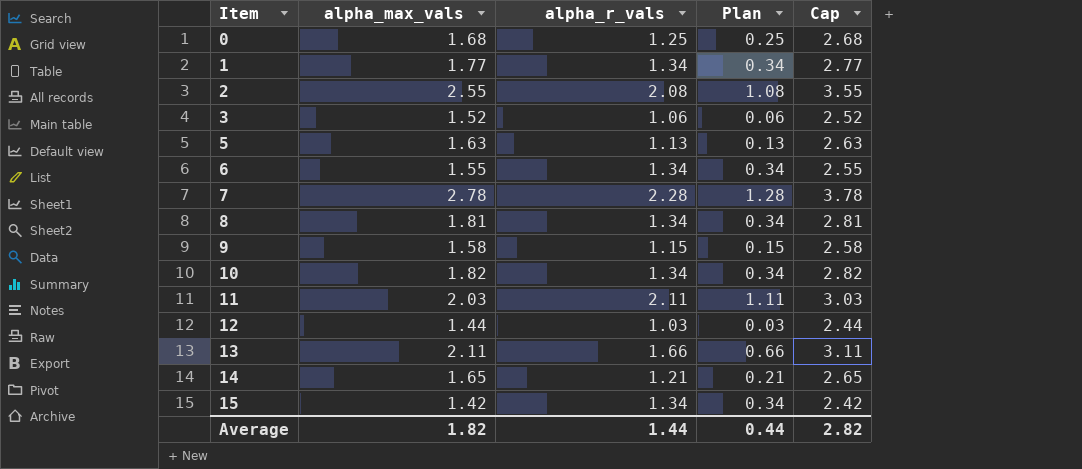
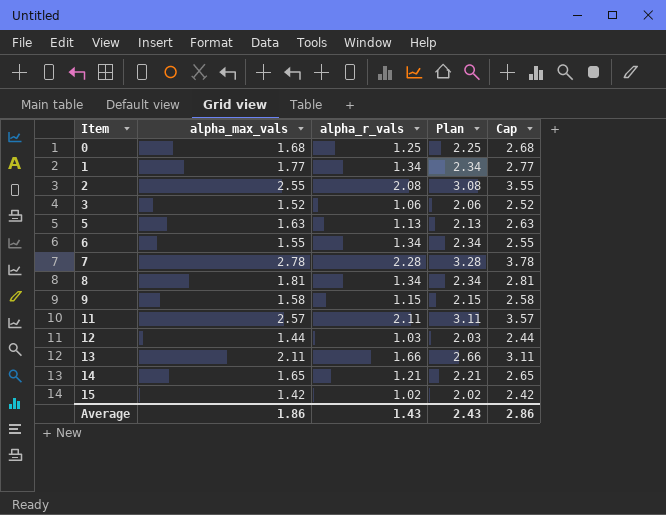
column Plan | formula: [alpha_r_vals] - 1 -> [alpha_r_vals] + 1
row 10: 1.82 | 1.34 | 0.34 | 2.82 -> none
11 | alpha_max_vals: 2.03 -> 2.57
11 | Cap: 3.03 -> 3.57
15 | alpha_r_vals: 1.34 -> 1.02
Average | alpha_max_vals: 1.82 -> 1.86
Average | alpha_r_vals: 1.44 -> 1.43
Average | Plan: 0.44 -> 2.43
Average | Cap: 2.82 -> 2.86

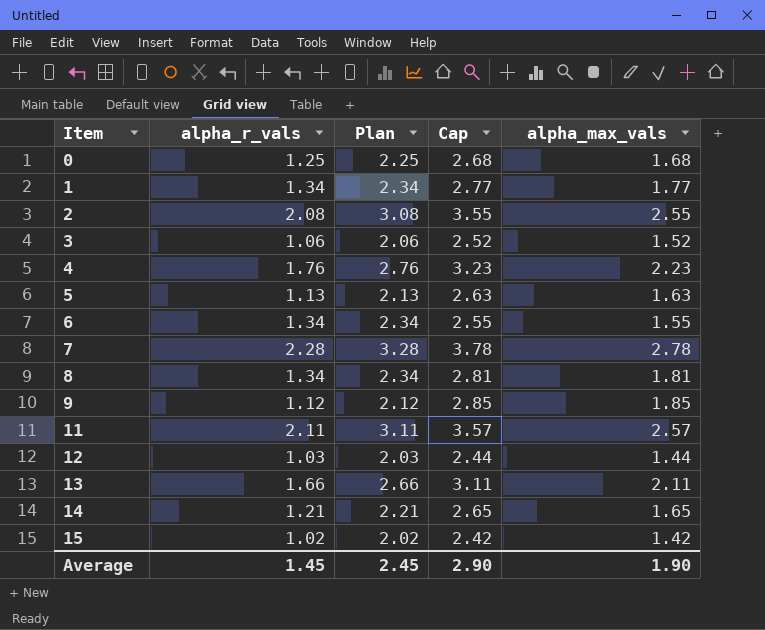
column alpha_max_vals | position: 2 -> 5
row 4: none -> 1.76 | 2.76 | 3.23 | 2.23
9 | alpha_r_vals: 1.15 -> 1.12
9 | Plan: 2.15 -> 2.12
9 | Cap: 2.58 -> 2.85
9 | alpha_max_vals: 1.58 -> 1.85
Average | alpha_r_vals: 1.43 -> 1.45
Average | Plan: 2.43 -> 2.45
Average | Cap: 2.86 -> 2.90
Average | alpha_max_vals: 1.86 -> 1.90

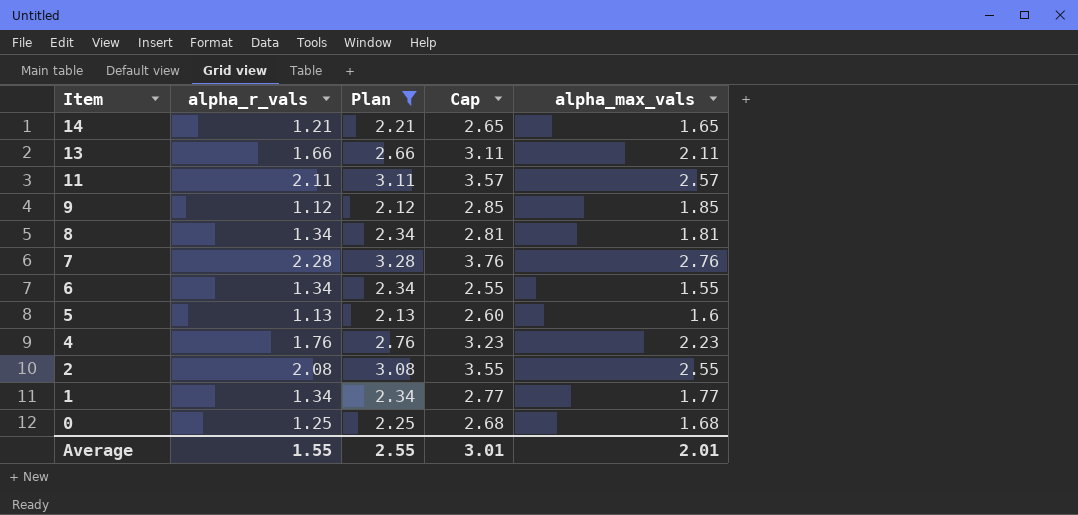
filter: none -> Plan >= 2.12
row order: Item ascending -> Item descending
7 | Cap: 3.78 -> 3.76
7 | alpha_max_vals: 2.78 -> 2.76
5 | Cap: 2.63 -> 2.60
5 | alpha_max_vals: 1.63 -> 1.6
Average | alpha_r_vals: 1.45 -> 1.55
Average | Plan: 2.45 -> 2.55
Average | Cap: 2.90 -> 3.01
Average | alpha_max_vals: 1.90 -> 2.01

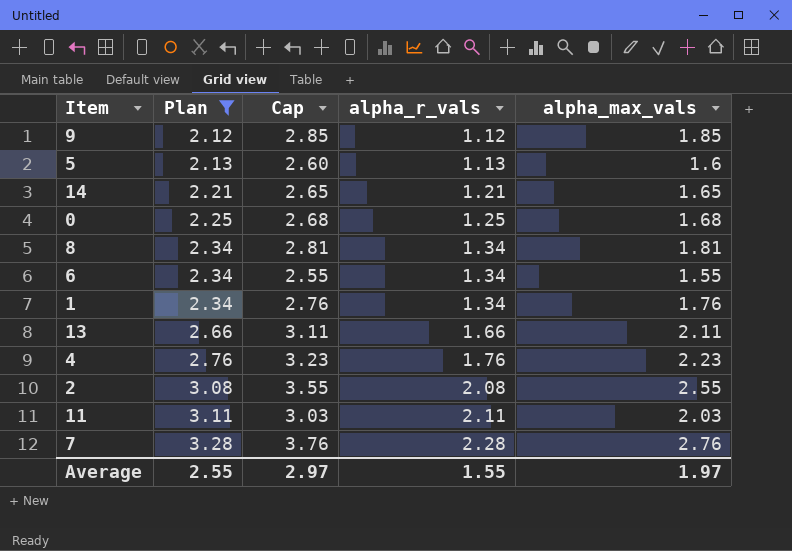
row order: Item descending -> Plan ascending
column alpha_r_vals | position: 2 -> 4
1 | Cap: 2.77 -> 2.76
1 | alpha_max_vals: 1.77 -> 1.76
11 | Cap: 3.57 -> 3.03
11 | alpha_max_vals: 2.57 -> 2.03
Average | Cap: 3.01 -> 2.97
Average | alpha_max_vals: 2.01 -> 1.97

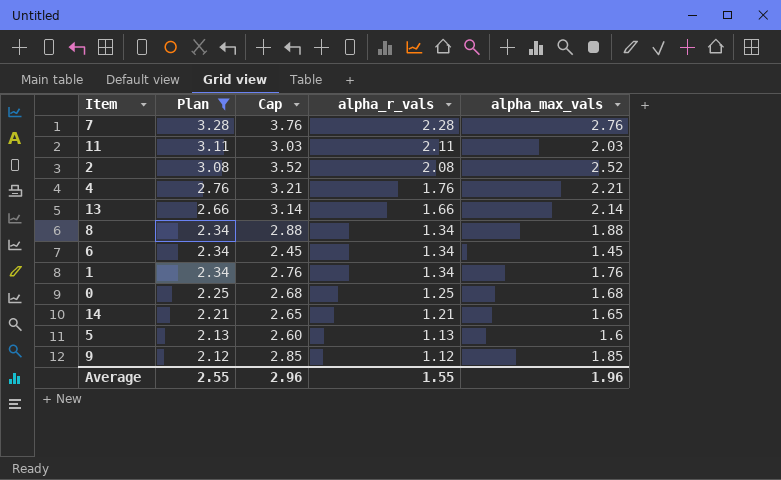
row order: Plan ascending -> Plan descending
2 | Cap: 3.55 -> 3.52
2 | alpha_max_vals: 2.55 -> 2.52
4 | Cap: 3.23 -> 3.21
4 | alpha_max_vals: 2.23 -> 2.21
13 | Cap: 3.11 -> 3.14
13 | alpha_max_vals: 2.11 -> 2.14
8 | Cap: 2.81 -> 2.88
8 | alpha_max_vals: 1.81 -> 1.88
6 | Cap: 2.55 -> 2.45
6 | alpha_max_vals: 1.55 -> 1.45
Average | Cap: 2.97 -> 2.96
Average | alpha_max_vals: 1.97 -> 1.96

